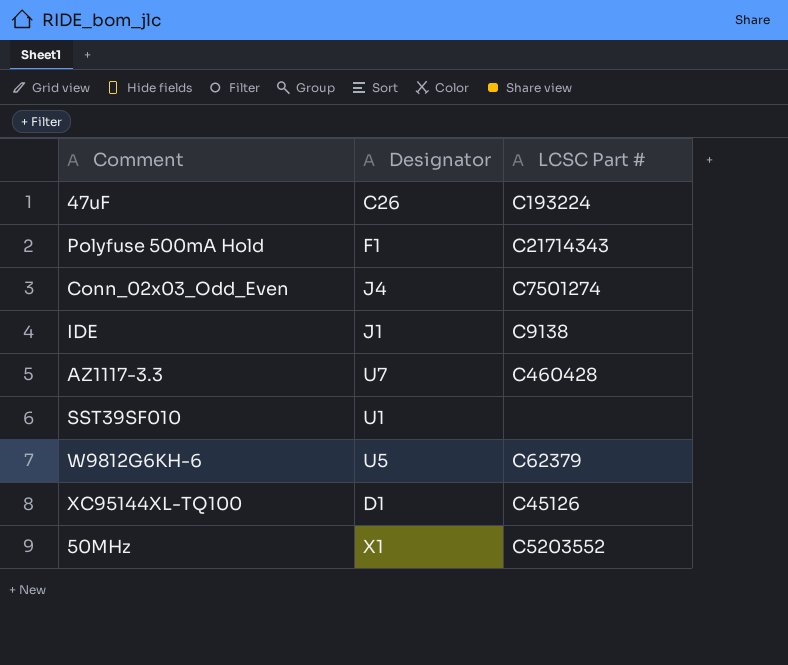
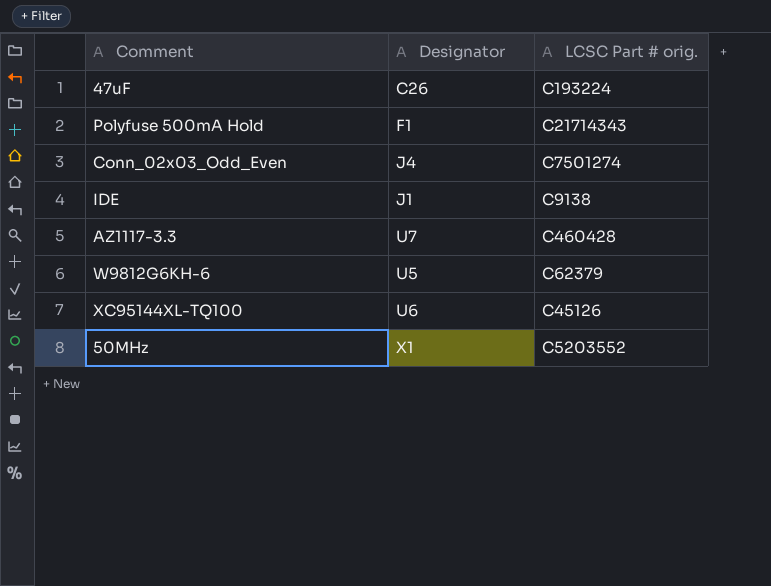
column name: LCSC Part # -> LCSC Part # orig.
row SST39SF010: U1 | none -> none
XC95144XL-TQ100 | Designator: D1 -> U6

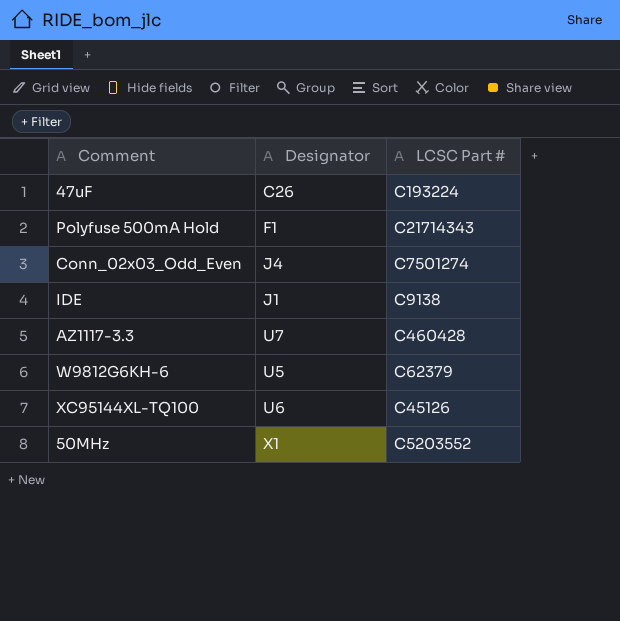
column name: LCSC Part # orig. -> LCSC Part #

